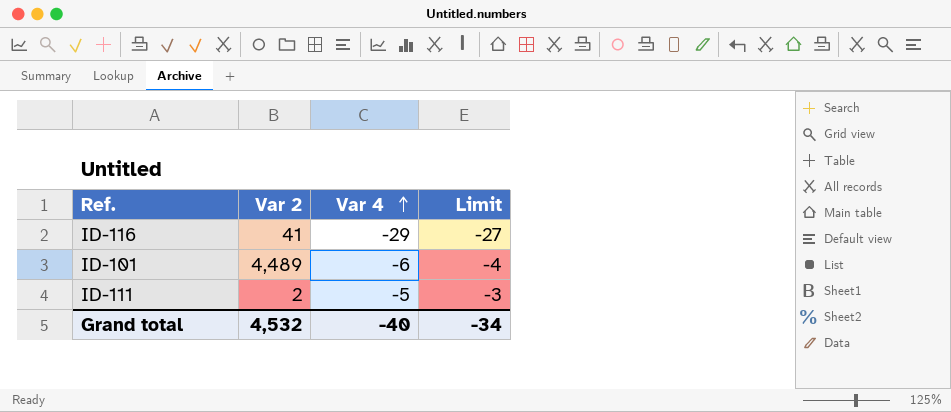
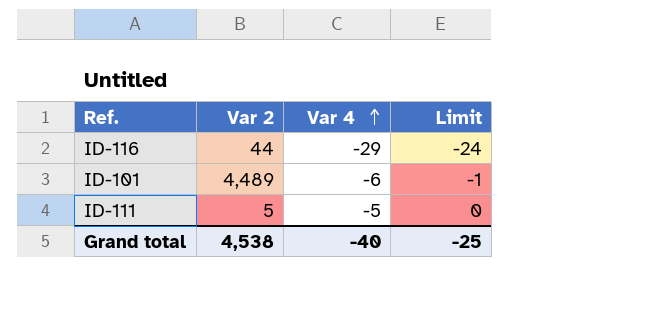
column Limit | formula: [Var 4] + 2 -> [Var 4] + 5
ID-116 | Var 2: 41 -> 44
ID-111 | Var 2: 2 -> 5
Grand total | Var 2: 4,532 -> 4,538
Grand total | Limit: -34 -> -25

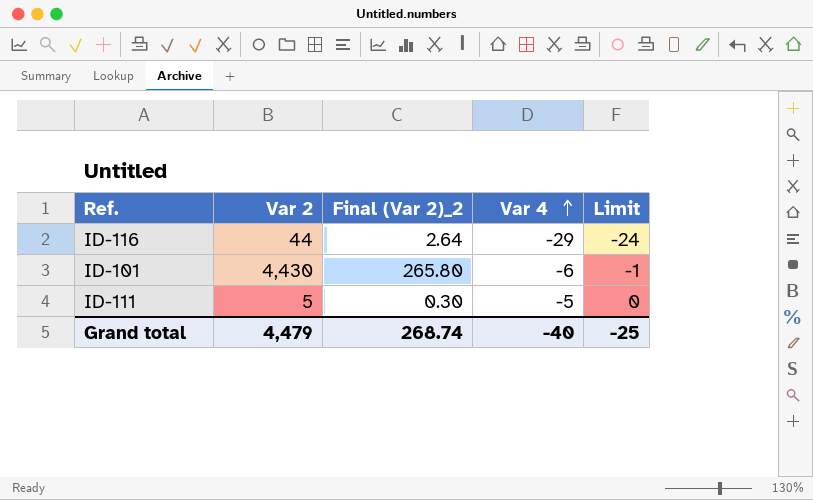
column Final (Var 2)_2 | formula: none -> [Var 2] * 0.06
ID-101 | Var 2: 4,489 -> 4,430
Grand total | Var 2: 4,538 -> 4,479

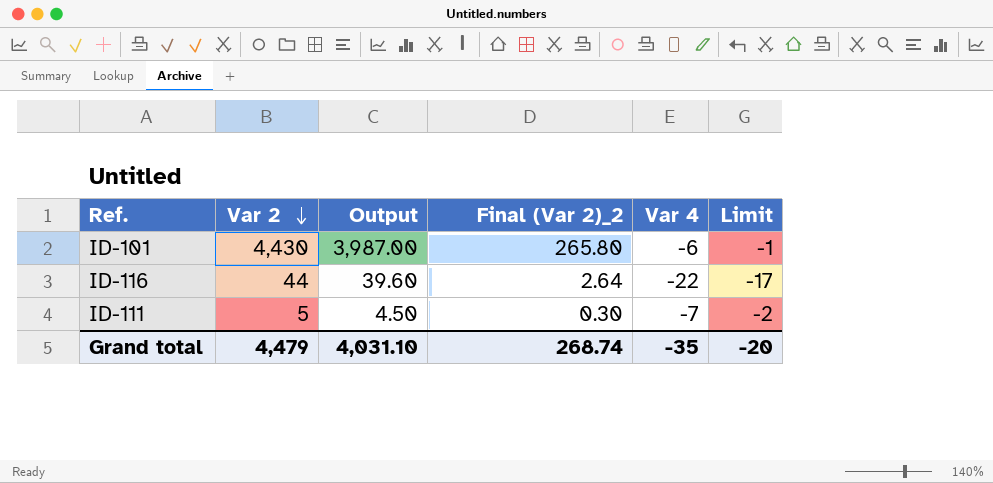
row order: Var 4 ascending -> Var 2 descending
column Output | formula: none -> [Var 2] * 0.9
ID-116 | Var 4: -29 -> -22
ID-116 | Limit: -24 -> -17
ID-111 | Var 4: -5 -> -7
ID-111 | Limit: 0 -> -2
Grand total | Var 4: -40 -> -35
Grand total | Limit: -25 -> -20

